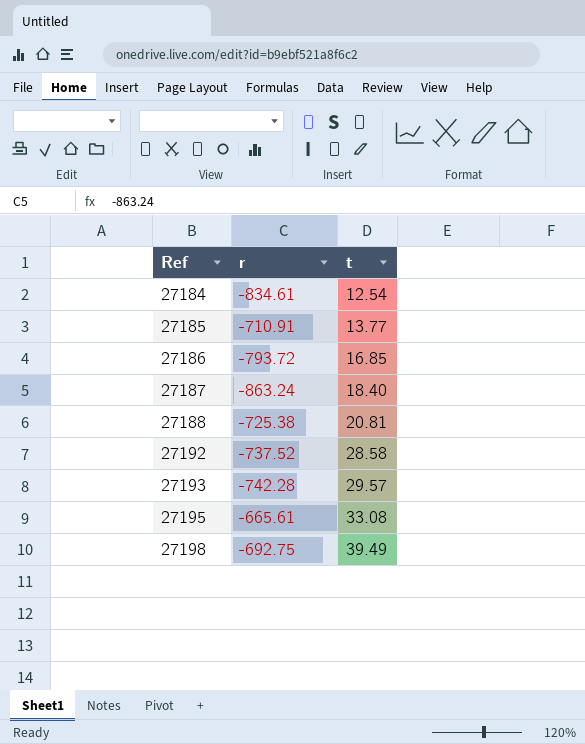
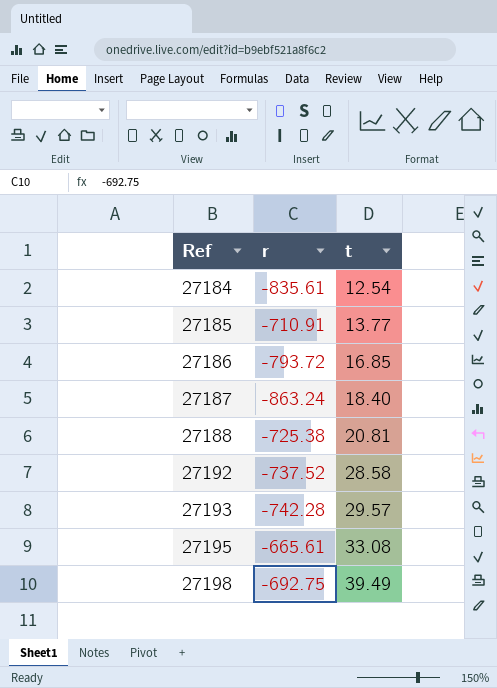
27184 | r: -834.61 -> -835.61

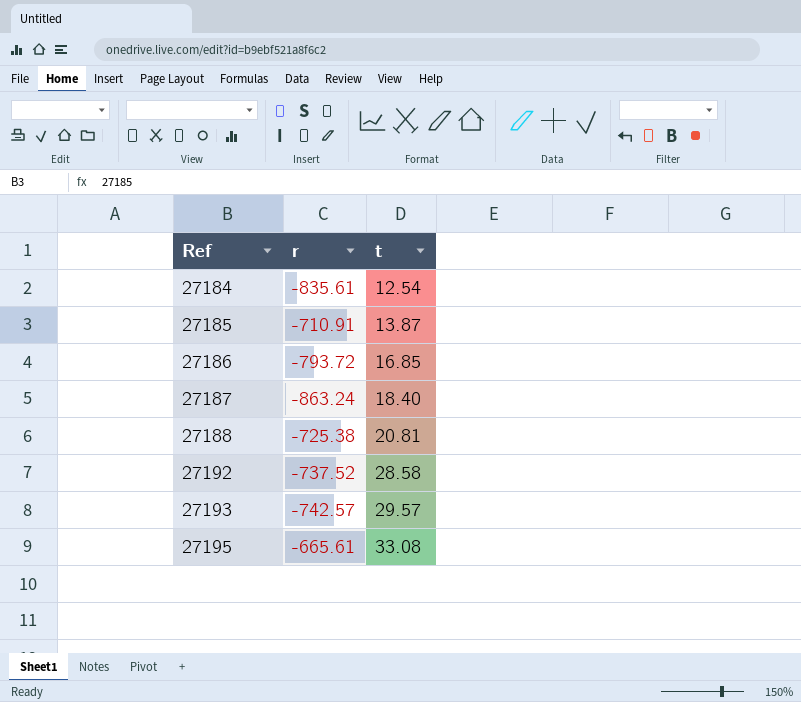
row 27198: -692.75 | 39.49 -> none
27185 | t: 13.77 -> 13.87
27193 | r: -742.28 -> -742.57

